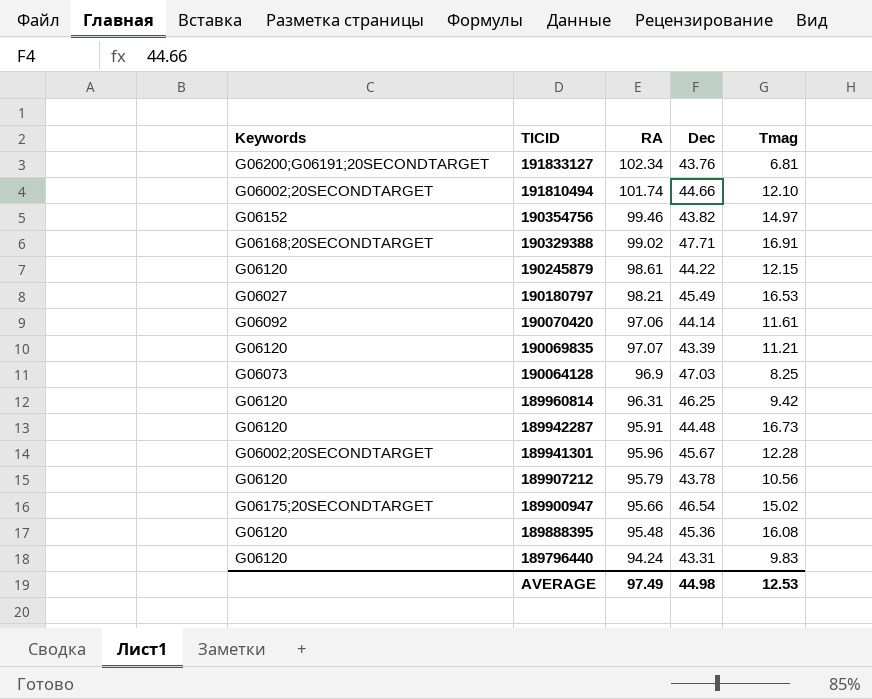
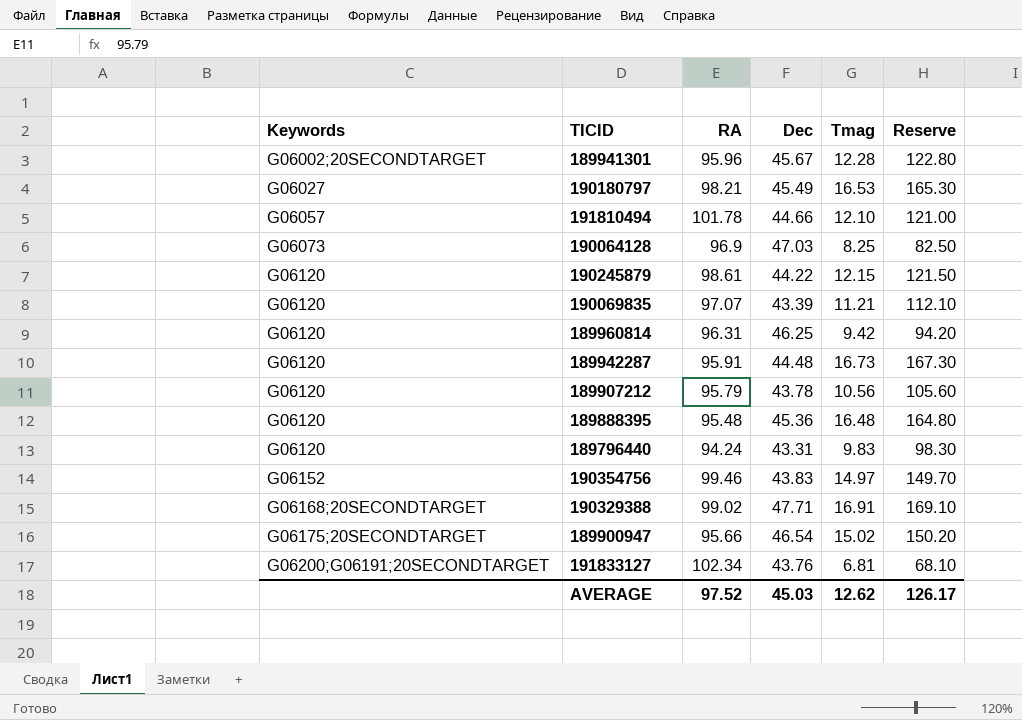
row order: TICID descending -> Keywords ascending
column Reserve | formula: none -> [Tmag] * 10
row 190070420: G06092 | 97.06 | 44.14 | 11.61 -> none
191810494 | Keywords: G06002;20SECONDTARGET -> G06057
191810494 | RA: 101.74 -> 101.78
189888395 | Tmag: 16.08 -> 16.48
190354756 | Dec: 43.82 -> 43.83
AVERAGE | RA: 97.49 -> 97.52
AVERAGE | Dec: 44.98 -> 45.03
AVERAGE | Tmag: 12.53 -> 12.62

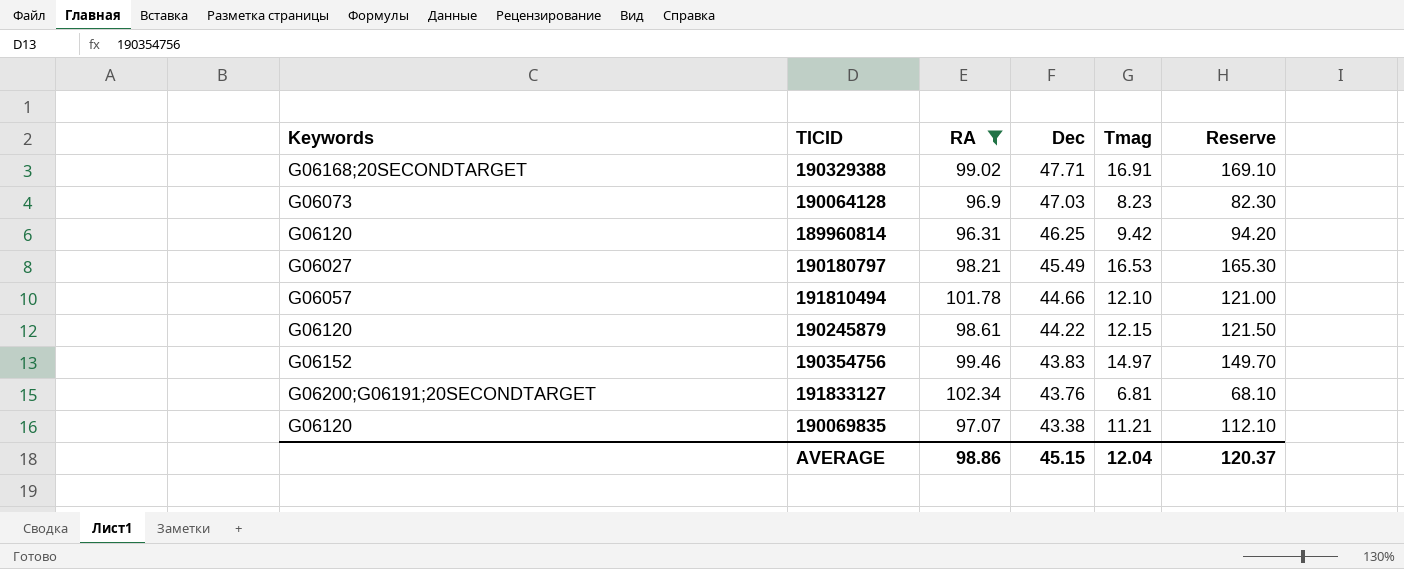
filter: none -> RA >= 96.31
row order: Keywords ascending -> Dec descending
190064128 | Tmag: 8.25 -> 8.23
190064128 | Reserve: 82.50 -> 82.30
190069835 | Dec: 43.39 -> 43.38
AVERAGE | RA: 97.52 -> 98.86
AVERAGE | Dec: 45.03 -> 45.15
AVERAGE | Tmag: 12.62 -> 12.04
AVERAGE | Reserve: 126.17 -> 120.37

